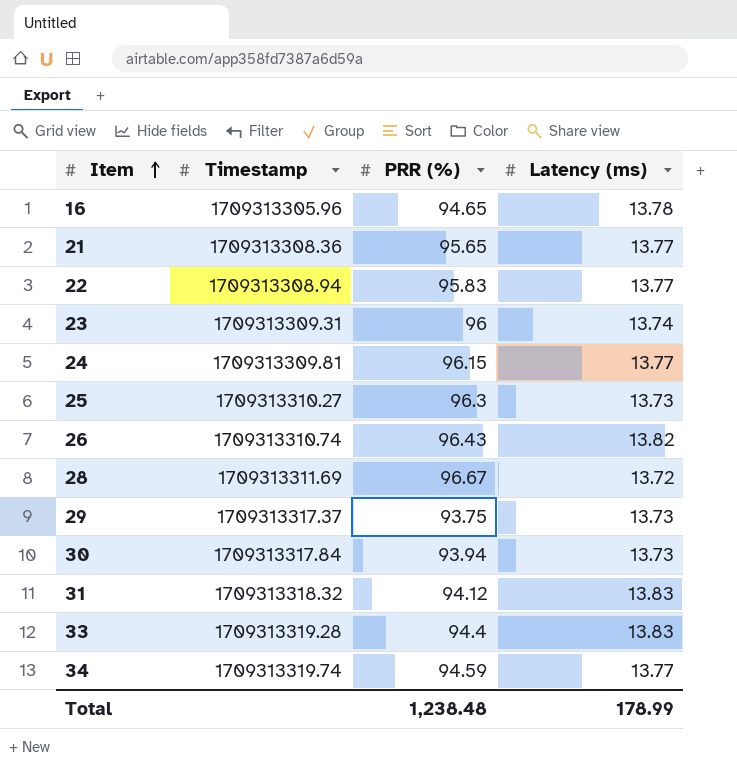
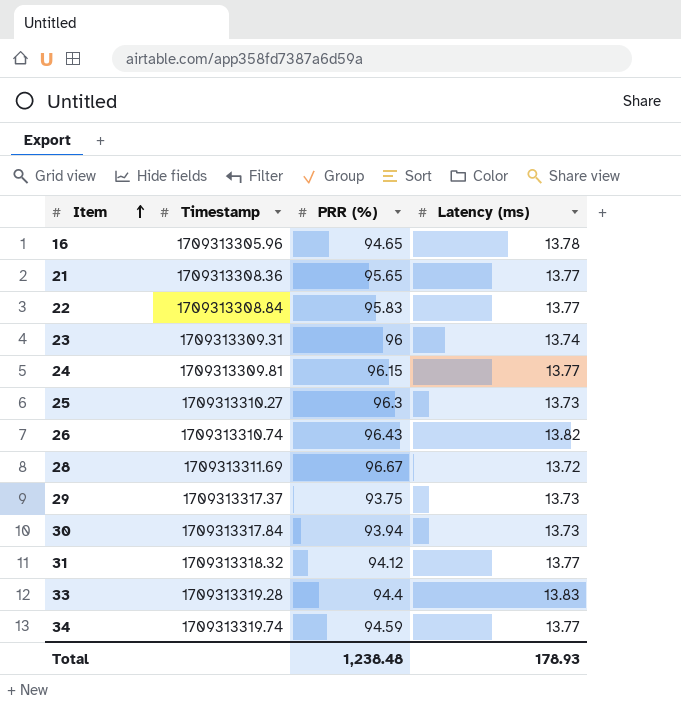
22 | Timestamp: 1709313308.94 -> 1709313308.84
31 | Latency (ms): 13.83 -> 13.77
Total | Latency (ms): 178.99 -> 178.93

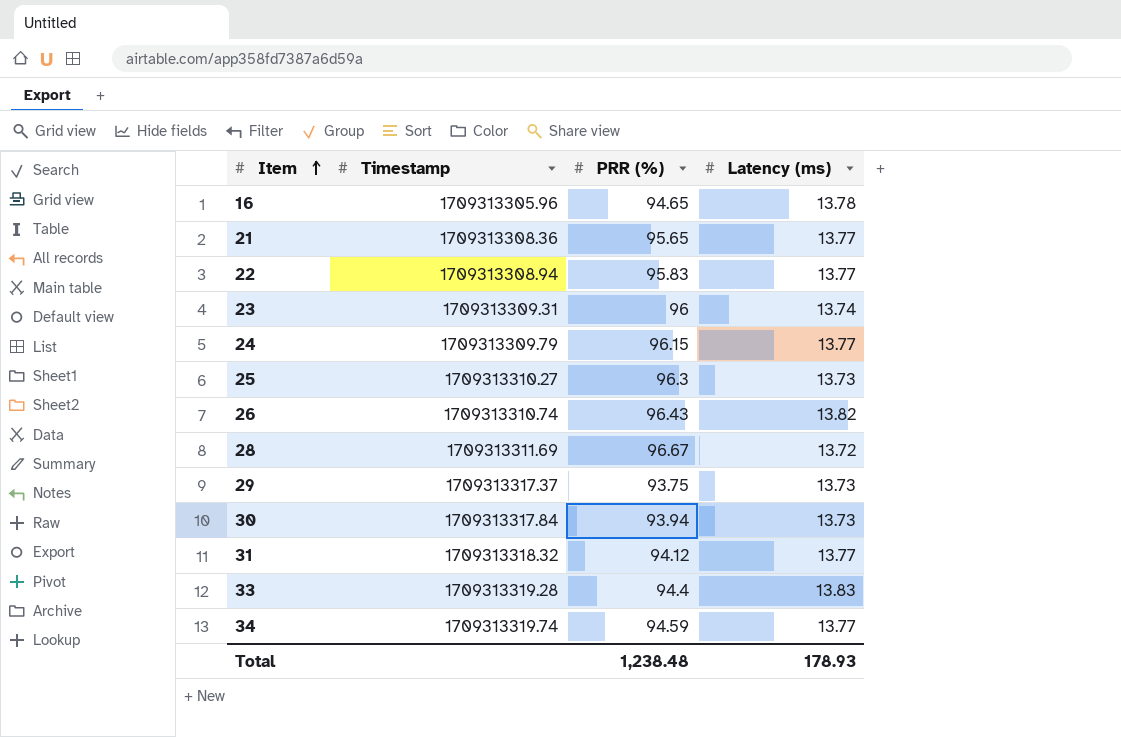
22 | Timestamp: 1709313308.84 -> 1709313308.94
24 | Timestamp: 1709313309.81 -> 1709313309.79

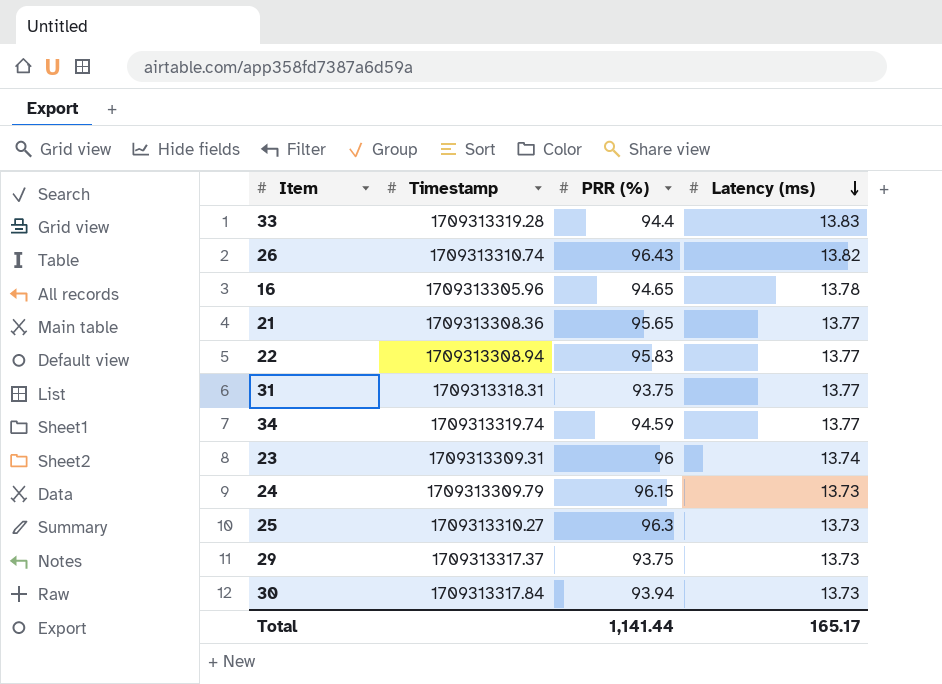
row order: Item ascending -> Latency (ms) descending
row 28: 1709313311.69 | 96.67 | 13.72 -> none
31 | Timestamp: 1709313318.32 -> 1709313318.31
31 | PRR (%): 94.12 -> 93.75
24 | Latency (ms): 13.77 -> 13.73
Total | PRR (%): 1,238.48 -> 1,141.44
Total | Latency (ms): 178.93 -> 165.17

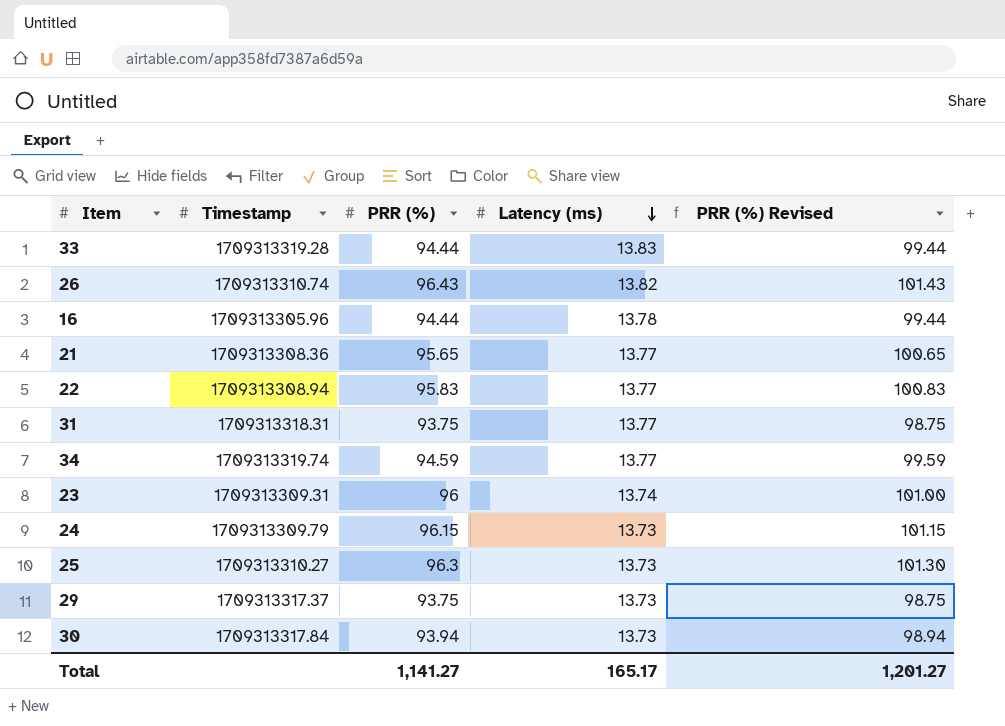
column PRR (%) Revised | formula: none -> [PRR (%)] + 5
33 | PRR (%): 94.4 -> 94.44
16 | PRR (%): 94.65 -> 94.44
Total | PRR (%): 1,141.44 -> 1,141.27

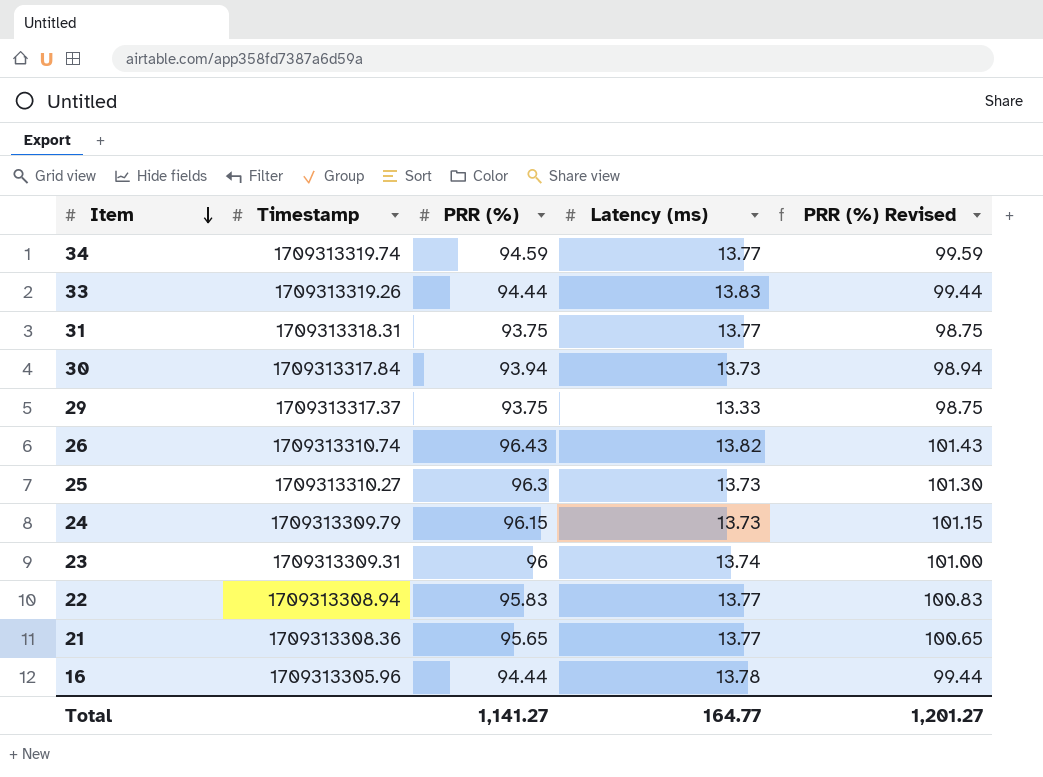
row order: Latency (ms) descending -> Item descending
33 | Timestamp: 1709313319.28 -> 1709313319.26
29 | Latency (ms): 13.73 -> 13.33
Total | Latency (ms): 165.17 -> 164.77

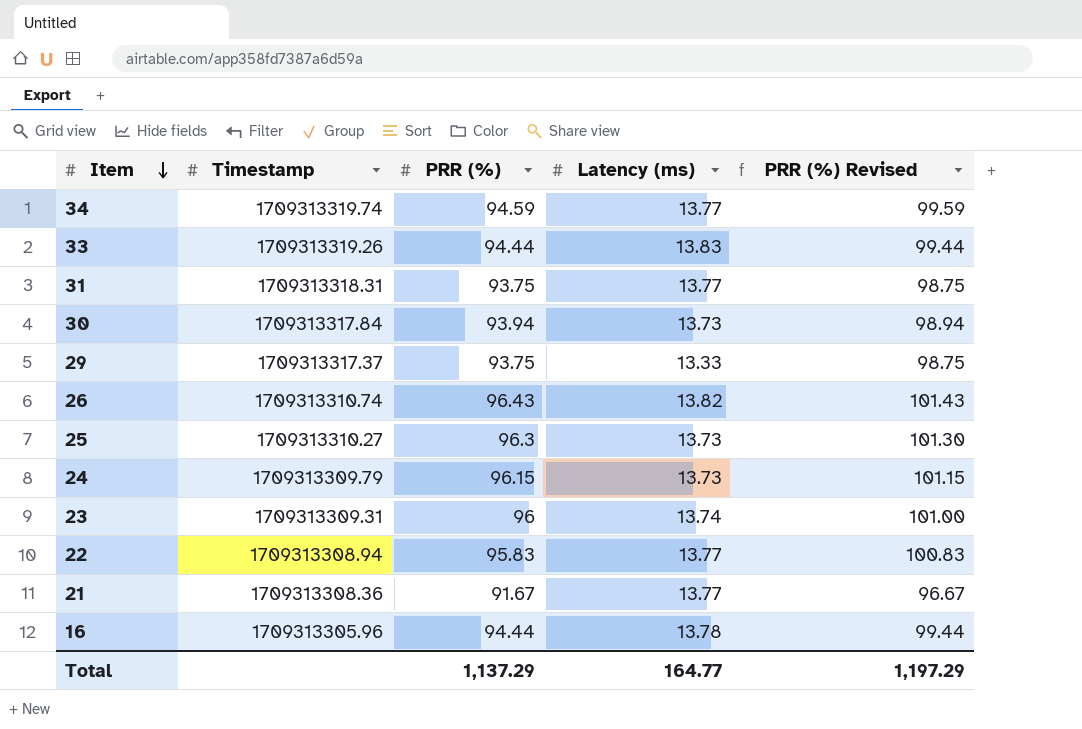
21 | PRR (%): 95.65 -> 91.67
21 | PRR (%) Revised: 100.65 -> 96.67
Total | PRR (%): 1,141.27 -> 1,137.29
Total | PRR (%) Revised: 1,201.27 -> 1,197.29

